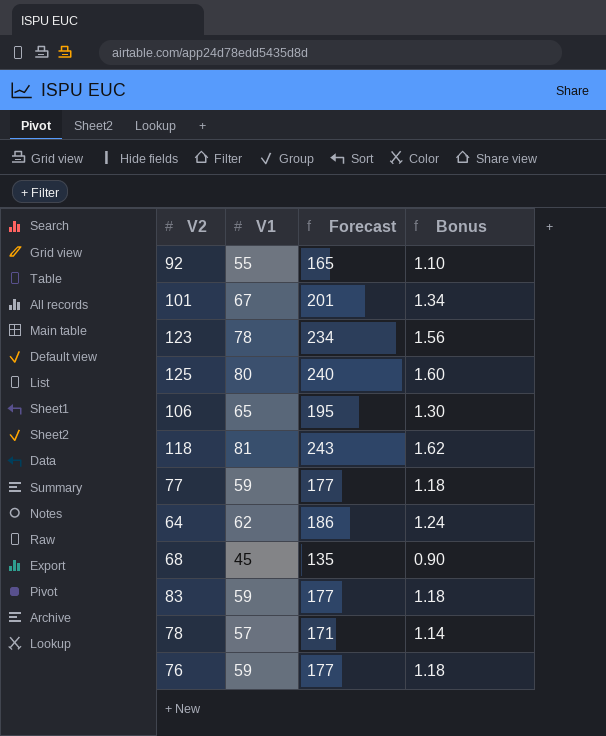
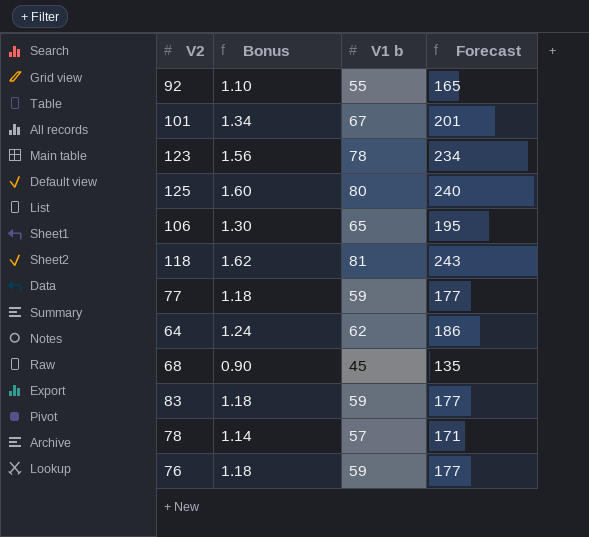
column Bonus | position: 4 -> 2
column name: V1 -> V1 b

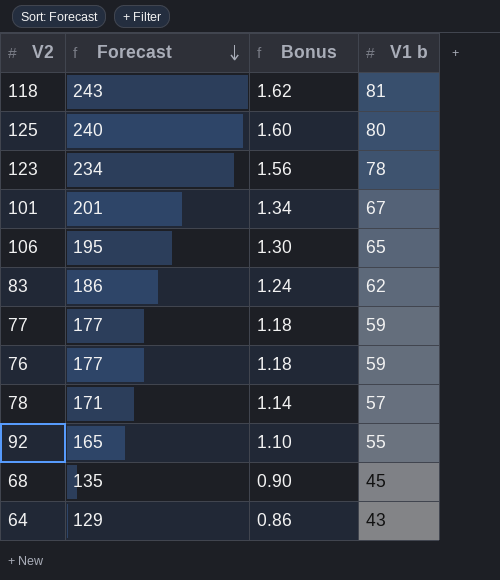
row order: none -> Forecast descending
column Forecast | position: 4 -> 2
83 | Forecast: 177 -> 186
83 | Bonus: 1.18 -> 1.24
83 | V1 b: 59 -> 62
64 | Forecast: 186 -> 129
64 | Bonus: 1.24 -> 0.86
64 | V1 b: 62 -> 43

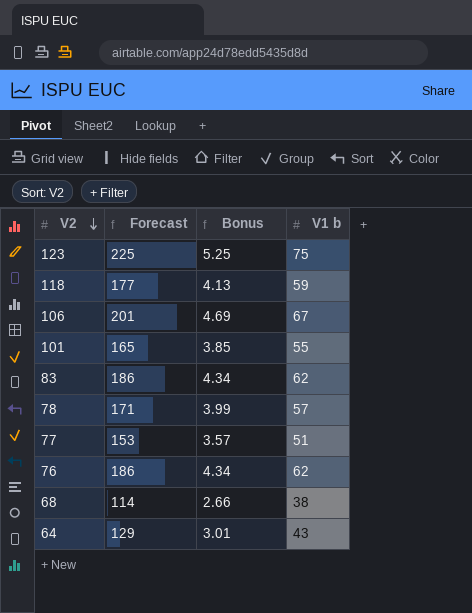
row order: Forecast descending -> V2 descending
column Bonus | formula: [V1 b] * 0.02 -> [V1 b] * 0.07
row 125: 240 | 1.60 | 80 -> none
row 92: 165 | 1.10 | 55 -> none
123 | Forecast: 234 -> 225
123 | V1 b: 78 -> 75
118 | Forecast: 243 -> 177
118 | V1 b: 81 -> 59
106 | Forecast: 195 -> 201
106 | V1 b: 65 -> 67
101 | Forecast: 201 -> 165
101 | V1 b: 67 -> 55
77 | Forecast: 177 -> 153
77 | V1 b: 59 -> 51
76 | Forecast: 177 -> 186
76 | V1 b: 59 -> 62
68 | Forecast: 135 -> 114
68 | V1 b: 45 -> 38

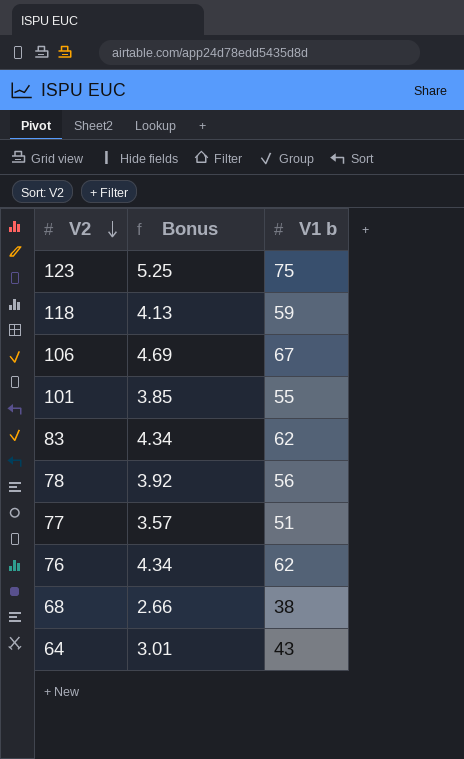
column Forecast | formula: [V1 b] * 3 -> none
78 | Bonus: 3.99 -> 3.92
78 | V1 b: 57 -> 56

